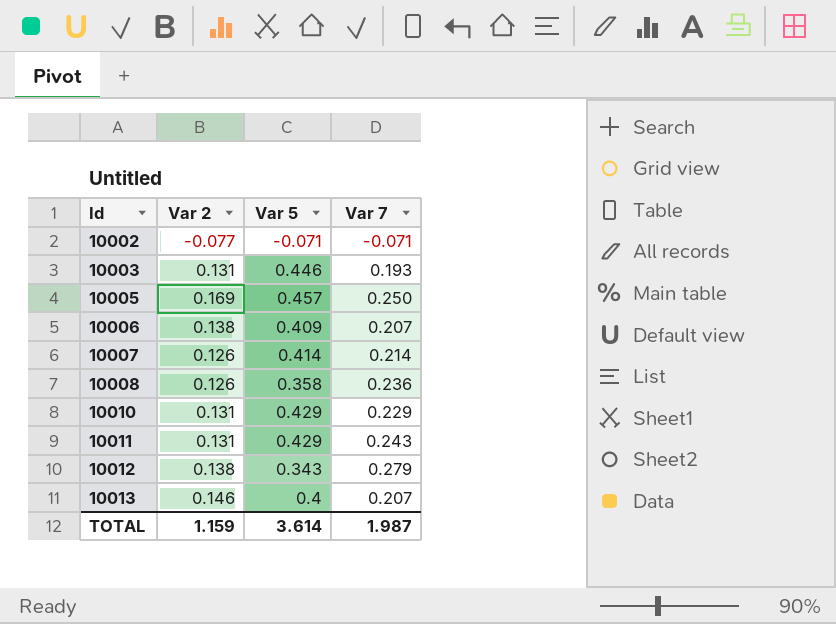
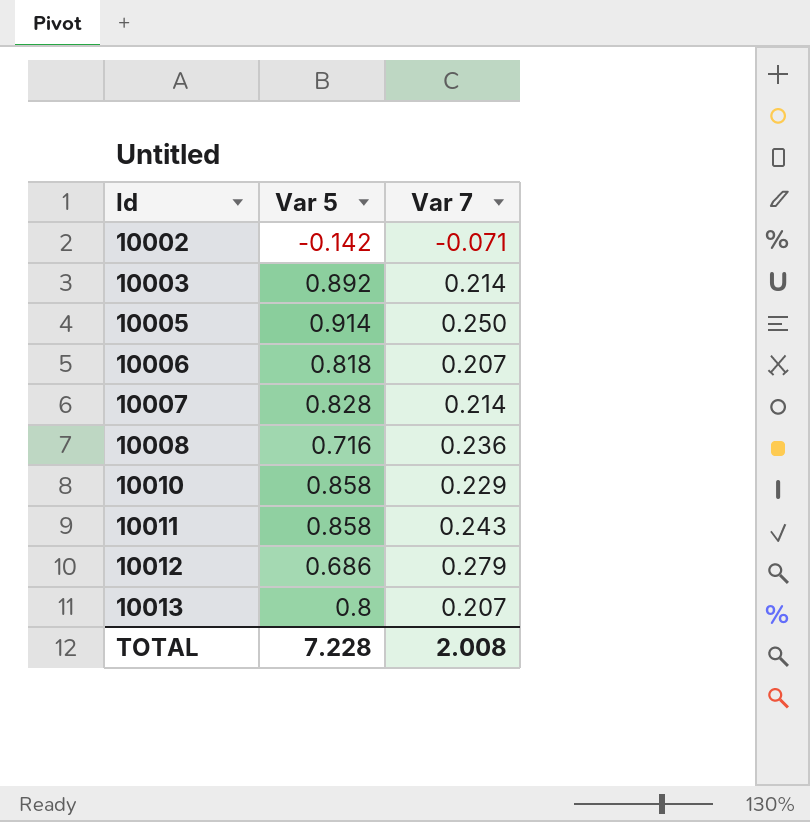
column Var 2 | position: 2 -> none
10002 | Var 5: -0.071 -> -0.142
10003 | Var 5: 0.446 -> 0.892
10003 | Var 7: 0.193 -> 0.214
10005 | Var 5: 0.457 -> 0.914
10006 | Var 5: 0.409 -> 0.818
10007 | Var 5: 0.414 -> 0.828
10008 | Var 5: 0.358 -> 0.716
10010 | Var 5: 0.429 -> 0.858
10011 | Var 5: 0.429 -> 0.858
10012 | Var 5: 0.343 -> 0.686
10013 | Var 5: 0.4 -> 0.8
TOTAL | Var 5: 3.614 -> 7.228
TOTAL | Var 7: 1.987 -> 2.008

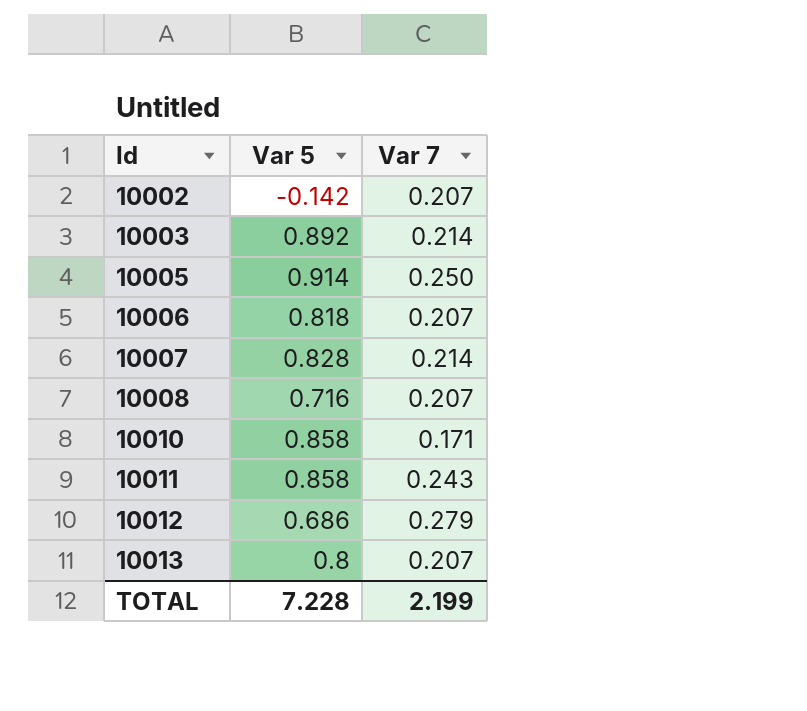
10002 | Var 7: -0.071 -> 0.207
10008 | Var 7: 0.236 -> 0.207
10010 | Var 7: 0.229 -> 0.171
TOTAL | Var 7: 2.008 -> 2.199

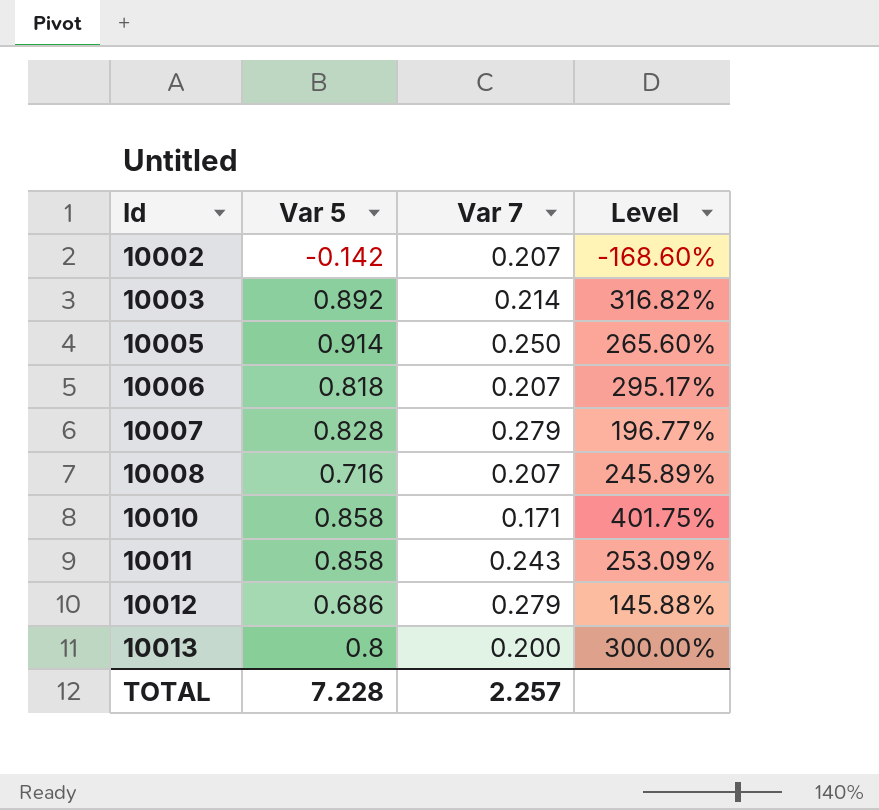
column Level | formula: none -> ([Var 5] - [Var 7]) / [Var 7]
10007 | Var 7: 0.214 -> 0.279
10013 | Var 7: 0.207 -> 0.200
TOTAL | Var 7: 2.199 -> 2.257

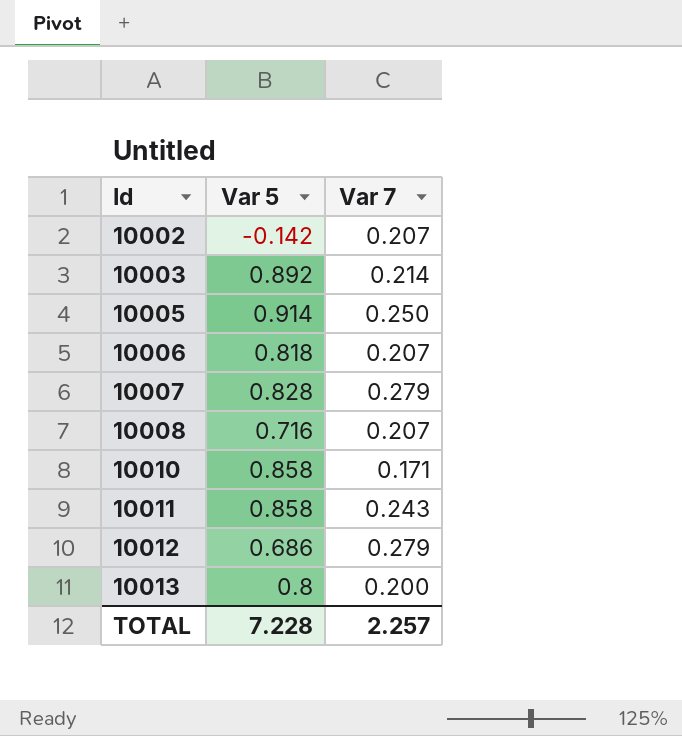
column Level | formula: ([Var 5] - [Var 7]) / [Var 7] -> none

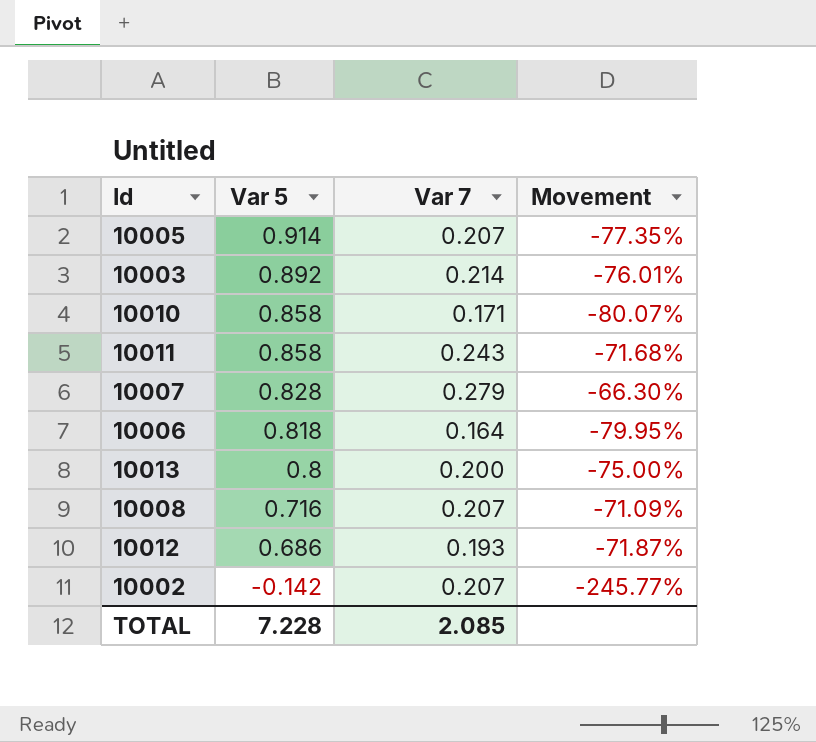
row order: Id ascending -> Var 5 descending
column Movement | formula: none -> ([Var 7] - [Var 5]) / [Var 5]
10005 | Var 7: 0.250 -> 0.207
10006 | Var 7: 0.207 -> 0.164
10012 | Var 7: 0.279 -> 0.193
TOTAL | Var 7: 2.257 -> 2.085

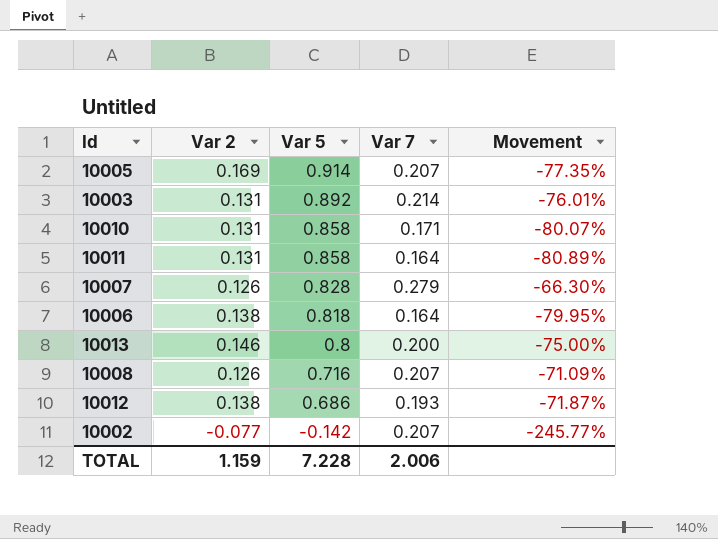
column Var 2 | position: none -> 2
10011 | Var 7: 0.243 -> 0.164
10011 | Movement: -71.68% -> -80.89%
TOTAL | Var 7: 2.085 -> 2.006

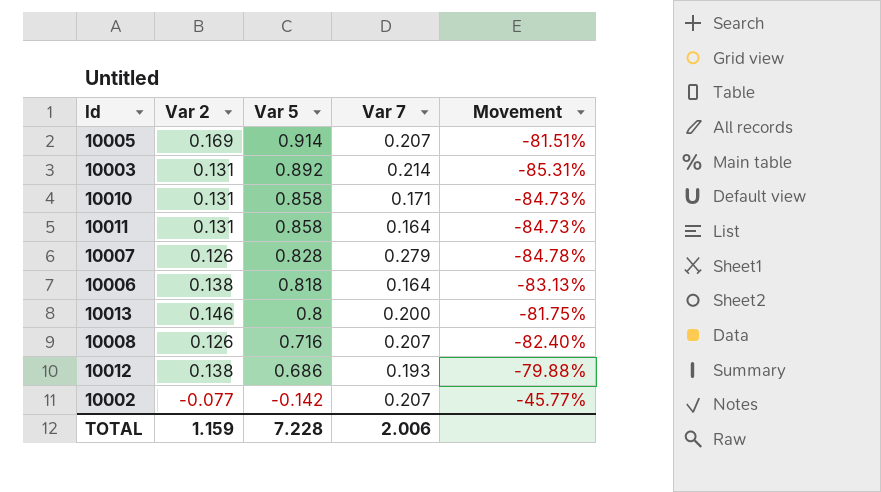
column Movement | formula: ([Var 7] - [Var 5]) / [Var 5] -> ([Var 2] - [Var 5]) / [Var 5]

